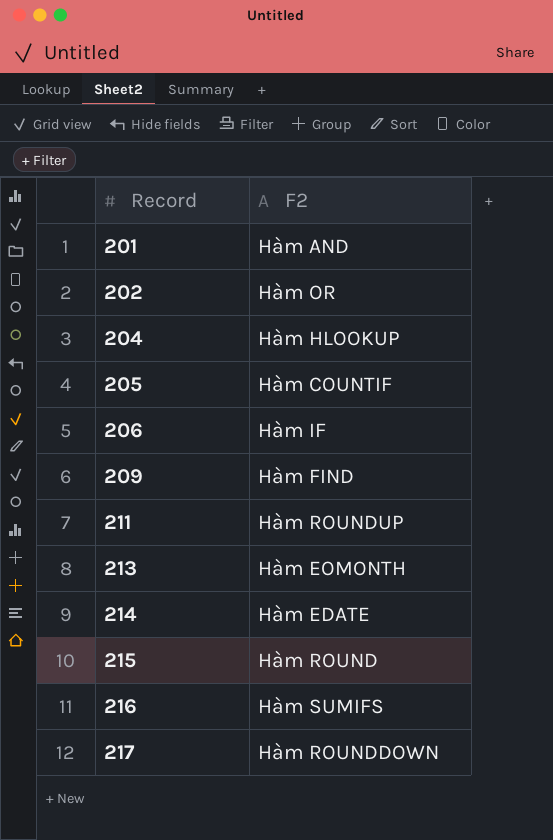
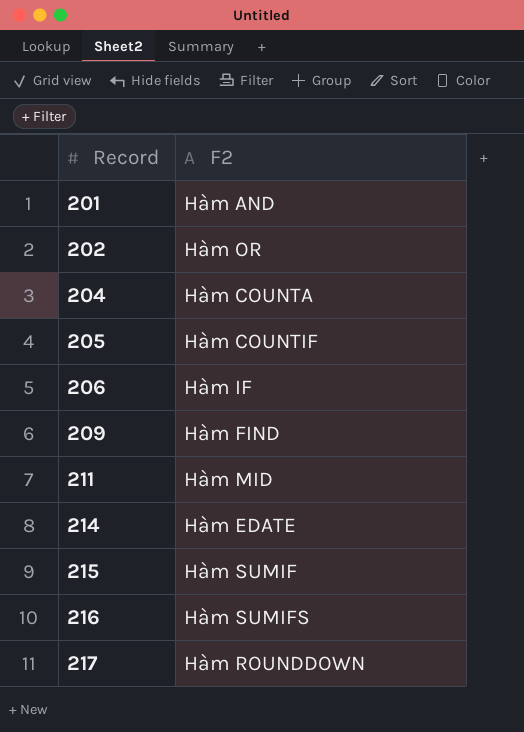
row 213: Hàm EOMONTH -> none
204 | F2: Hàm HLOOKUP -> Hàm COUNTA
211 | F2: Hàm ROUNDUP -> Hàm MID
215 | F2: Hàm ROUND -> Hàm SUMIF

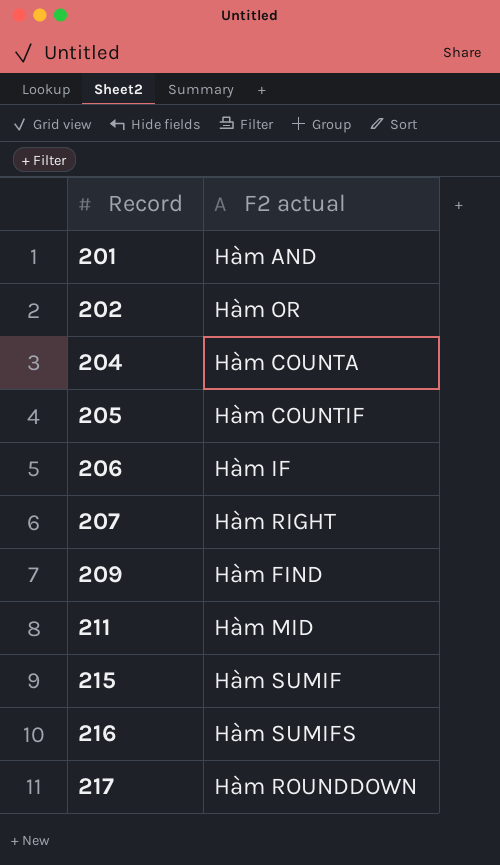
column name: F2 -> F2 actual
row 214: Hàm EDATE -> none
row 207: none -> Hàm RIGHT

